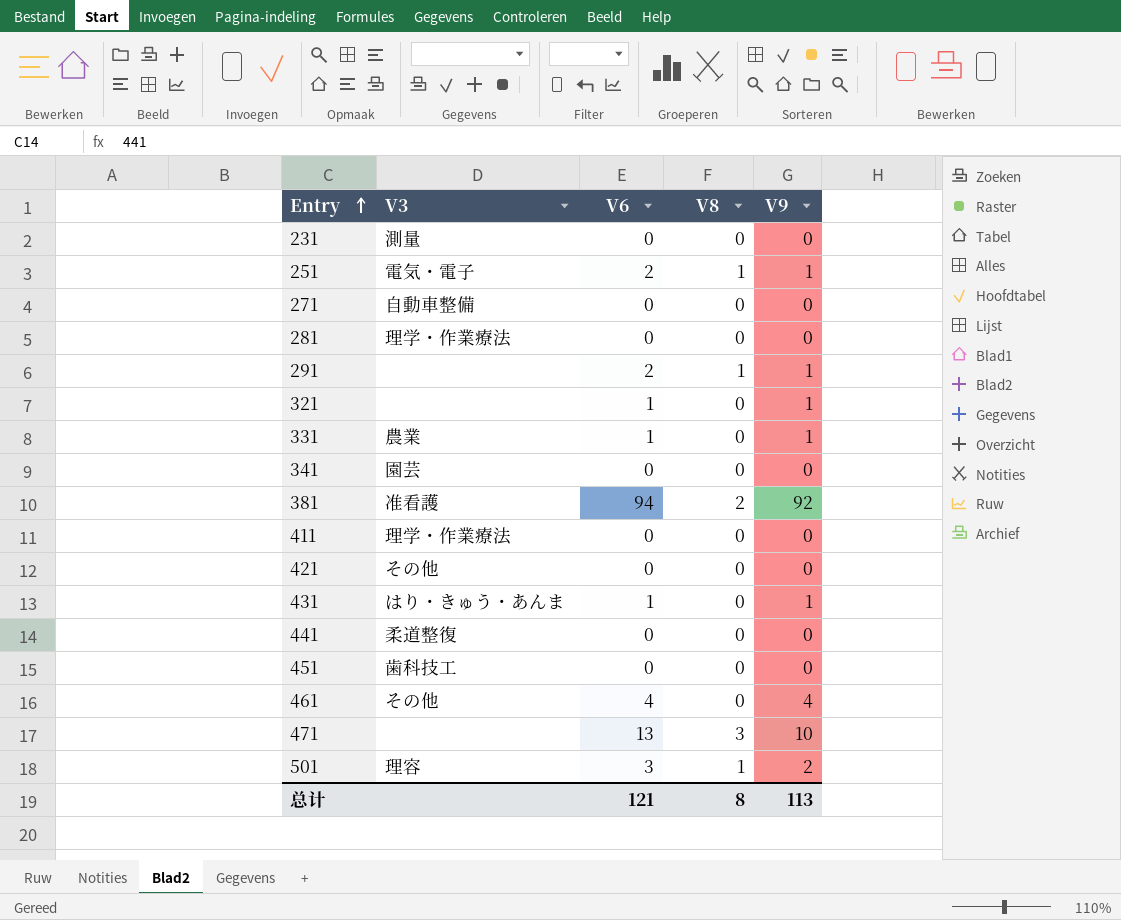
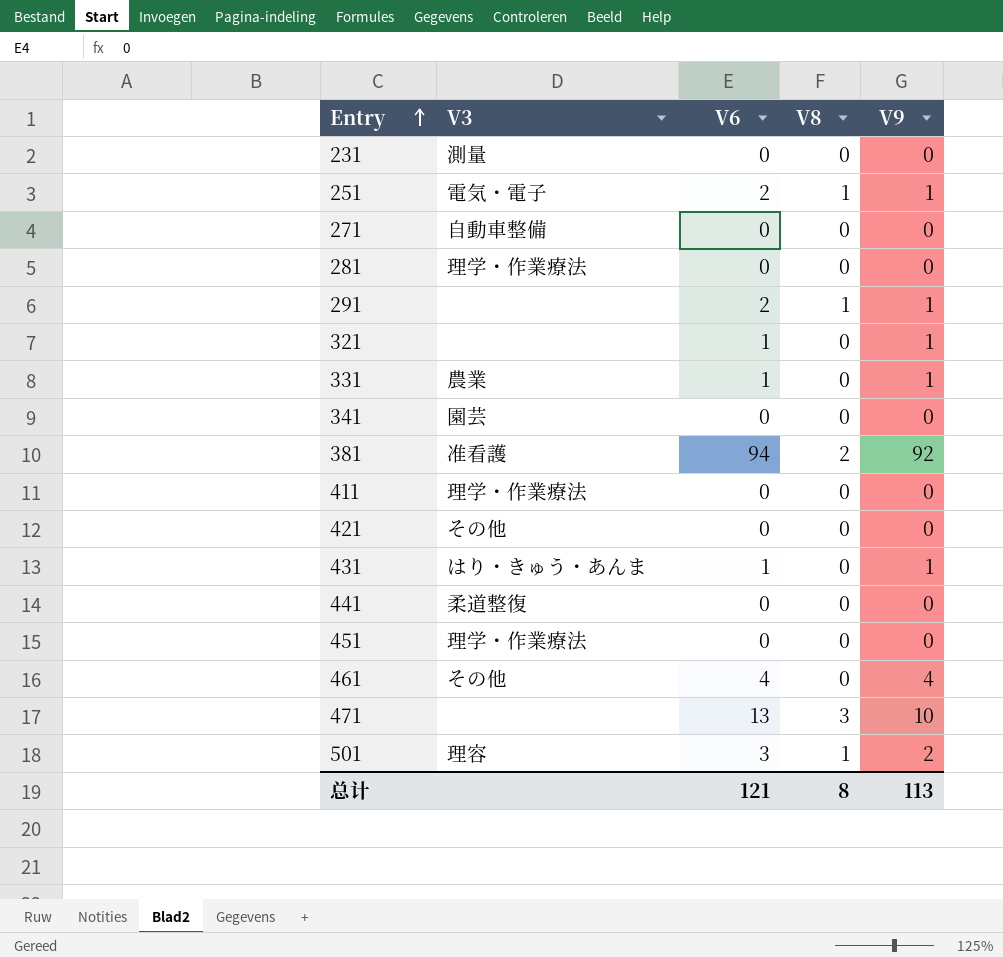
451 | V3: 歯科技工 -> 理学・作業療法

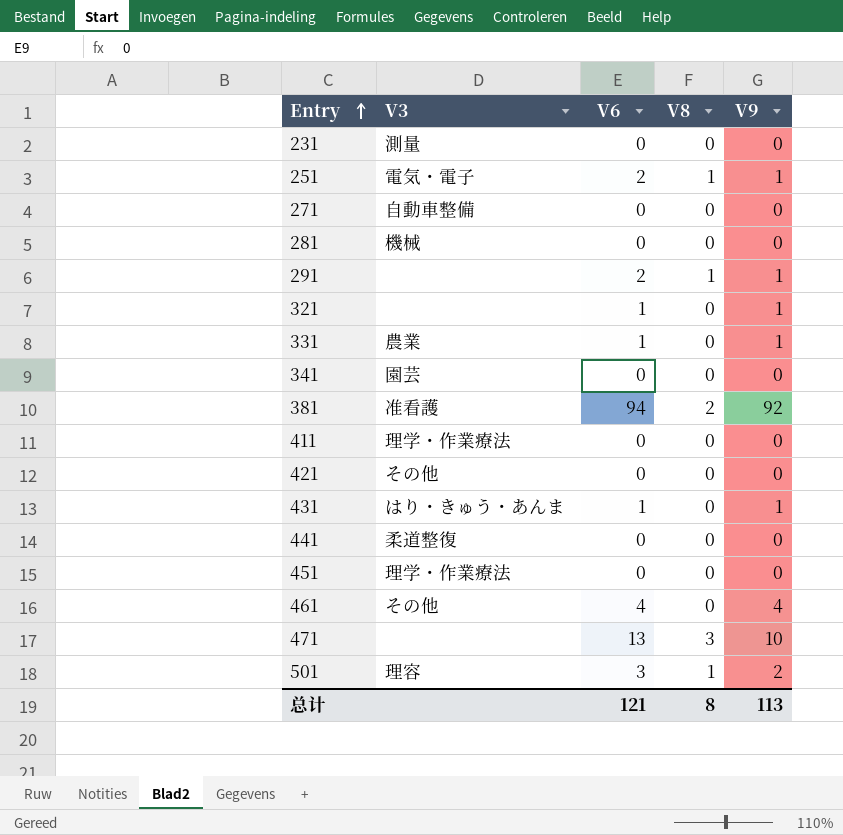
281 | V3: 理学・作業療法 -> 機械

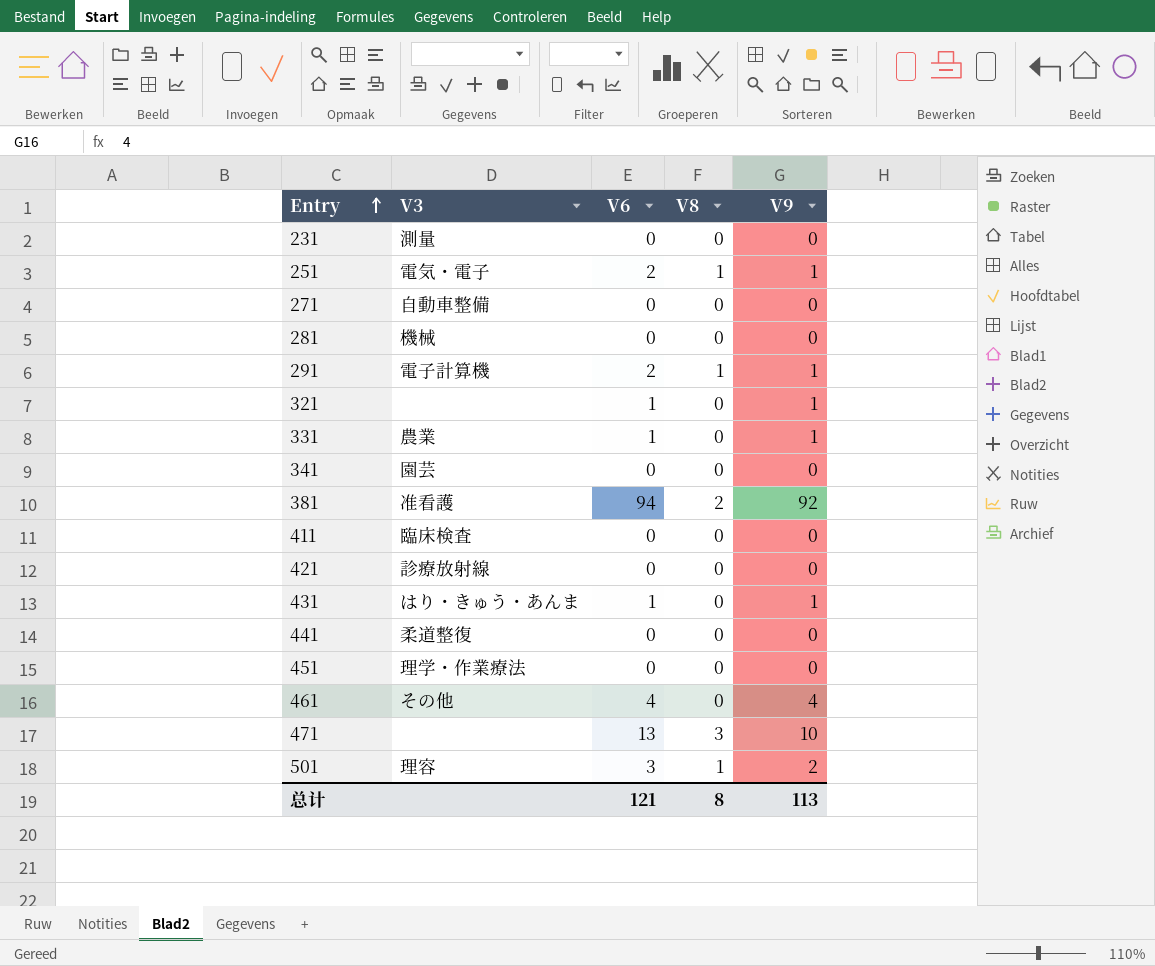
291 | V3: none -> 電子計算機
411 | V3: 理学・作業療法 -> 臨床検査
421 | V3: その他 -> 診療放射線

